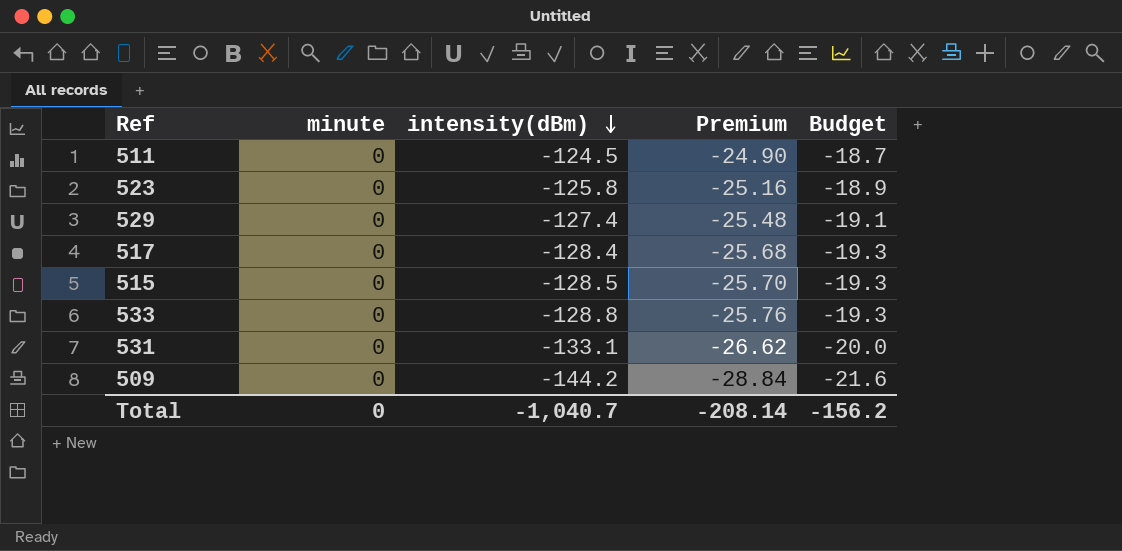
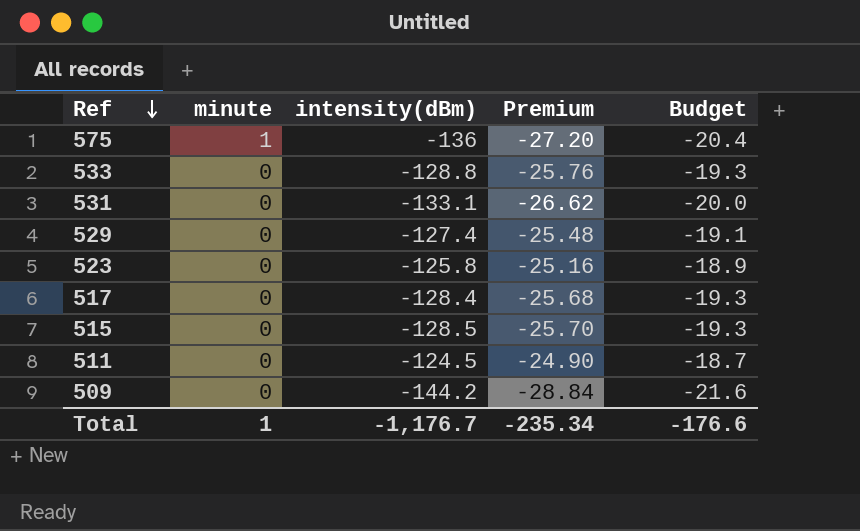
row order: intensity(dBm) descending -> Ref descending
row 575: none -> 1 | -136 | -27.20 | -20.4
Total | minute: 0 -> 1
Total | intensity(dBm): -1,040.7 -> -1,176.7
Total | Premium: -208.14 -> -235.34
Total | Budget: -156.2 -> -176.6

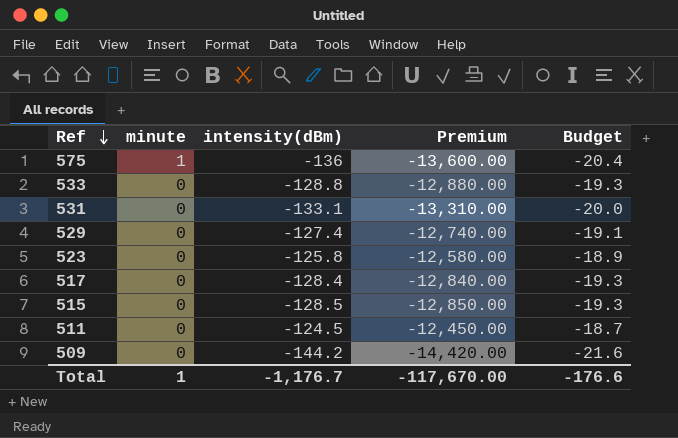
column Premium | formula: [intensity(dBm)] * 0.2 -> [intensity(dBm)] * 100
Total | Premium: -235.34 -> -117,670.00

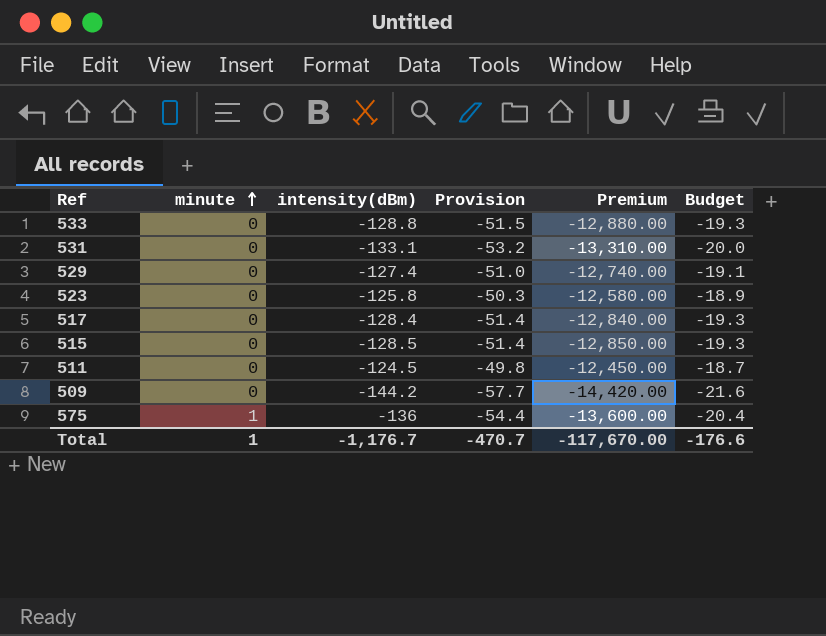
row order: Ref descending -> minute ascending
column Provision | formula: none -> [intensity(dBm)] * 0.4

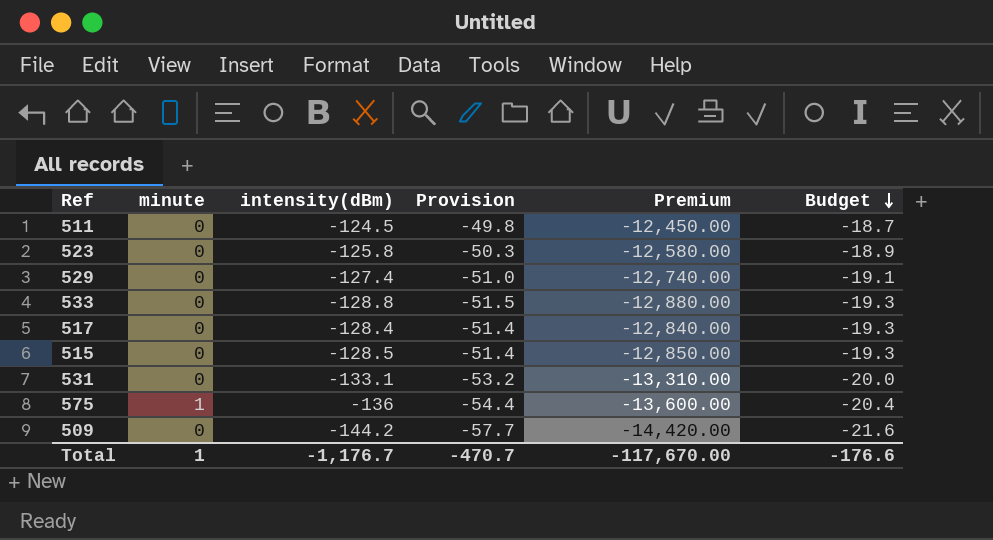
row order: minute ascending -> Budget descending

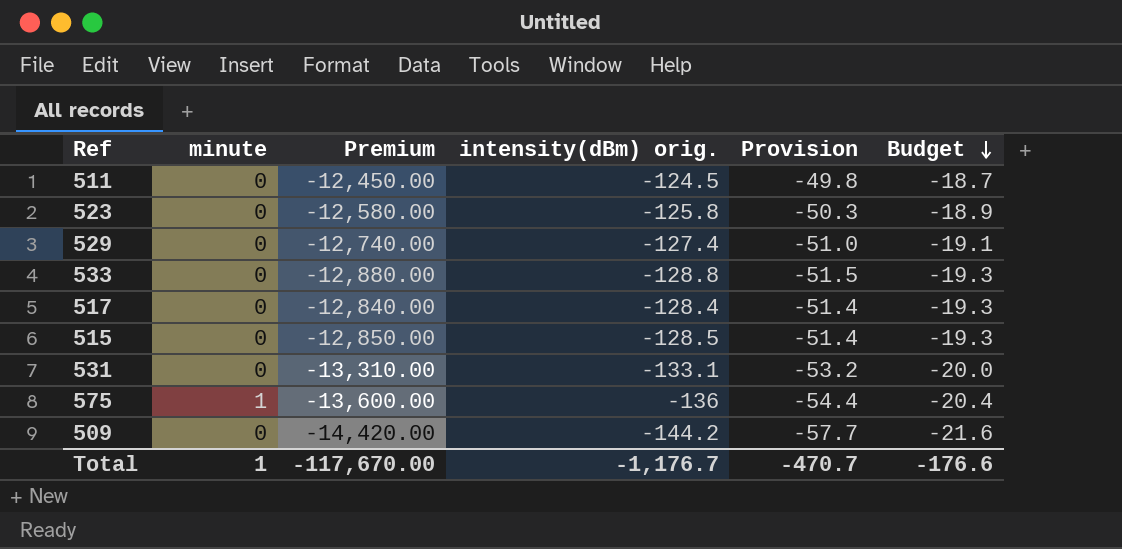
column Premium | position: 5 -> 3
column name: intensity(dBm) -> intensity(dBm) orig.

